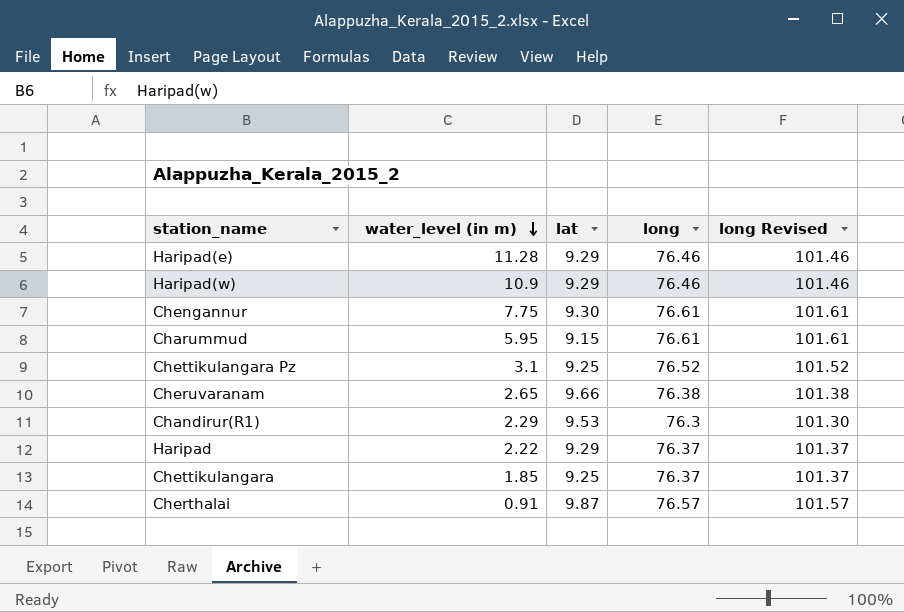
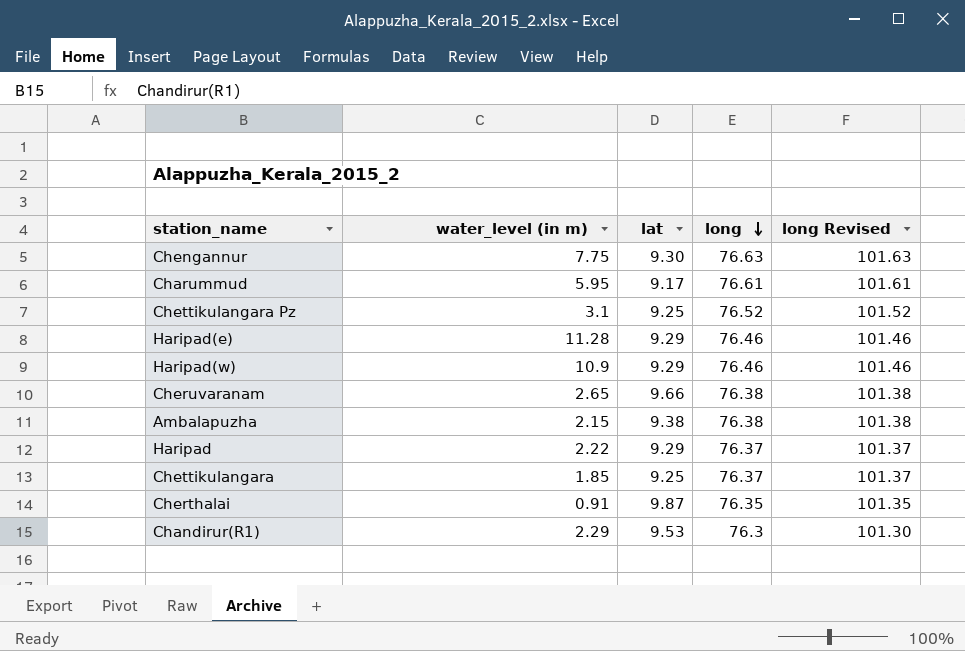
row order: water_level (in m) descending -> long descending
Chengannur | long: 76.61 -> 76.63
Chengannur | long Revised: 101.61 -> 101.63
Charummud | lat: 9.15 -> 9.17
row Ambalapuzha: none -> 2.15 | 9.38 | 76.38 | 101.38
Cherthalai | long: 76.57 -> 76.35
Cherthalai | long Revised: 101.57 -> 101.35

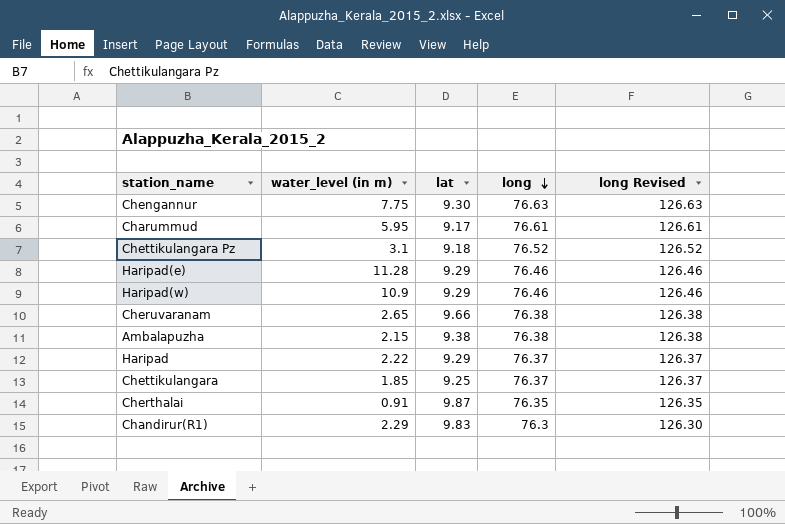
column long Revised | formula: [long] + 25 -> [long] + 50
Chettikulangara Pz | lat: 9.25 -> 9.18
Chandirur(R1) | lat: 9.53 -> 9.83

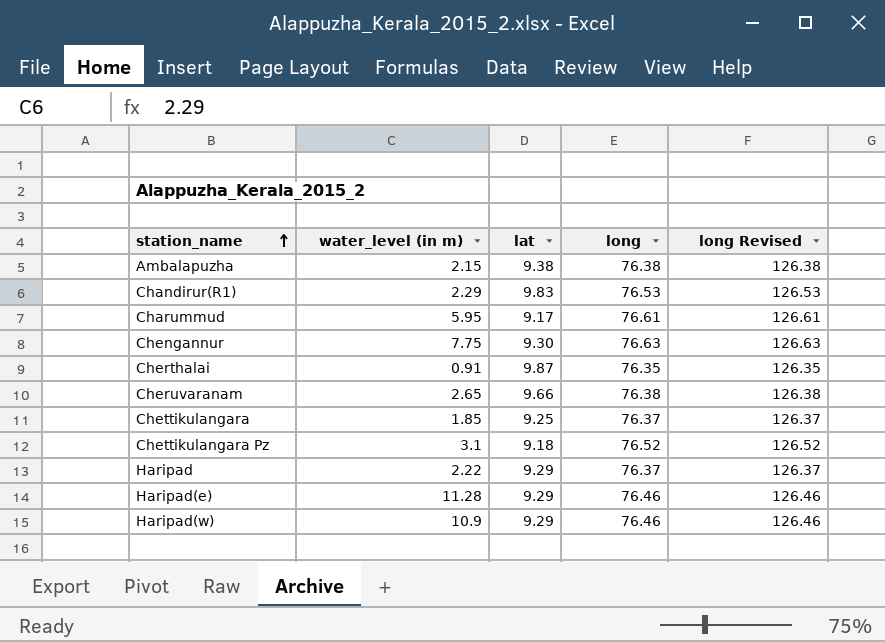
row order: long descending -> station_name ascending
Chandirur(R1) | long: 76.3 -> 76.53
Chandirur(R1) | long Revised: 126.30 -> 126.53

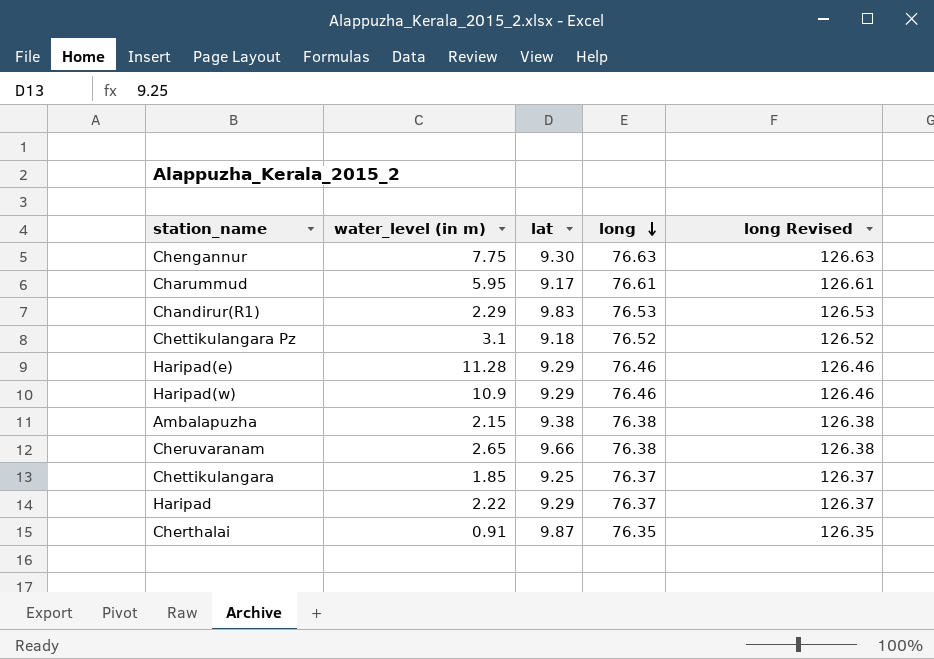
row order: station_name ascending -> long descending

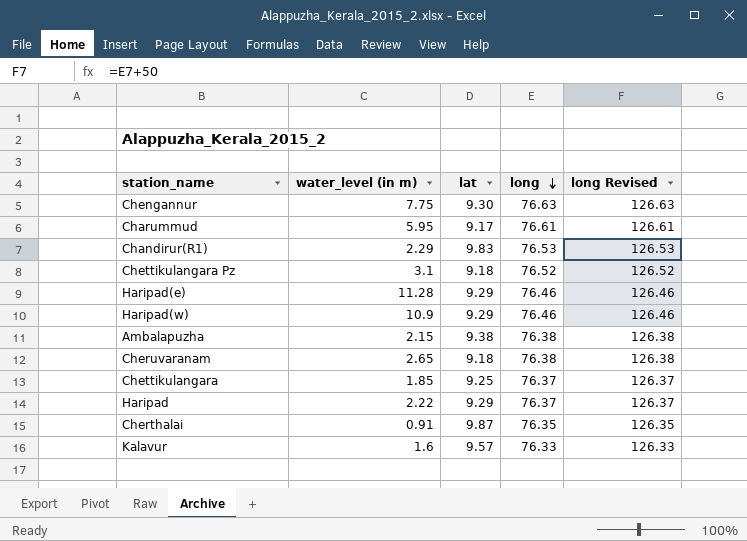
Cheruvaranam | lat: 9.66 -> 9.18
row Kalavur: none -> 1.6 | 9.57 | 76.33 | 126.33

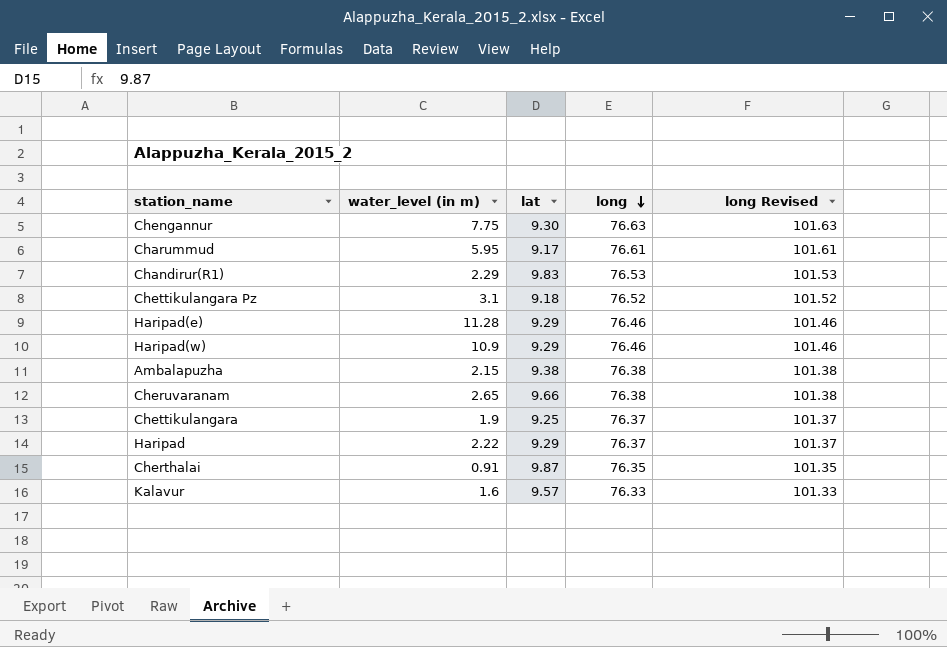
column long Revised | formula: [long] + 50 -> [long] + 25
Cheruvaranam | lat: 9.18 -> 9.66
Chettikulangara | water_level (in m): 1.85 -> 1.9

